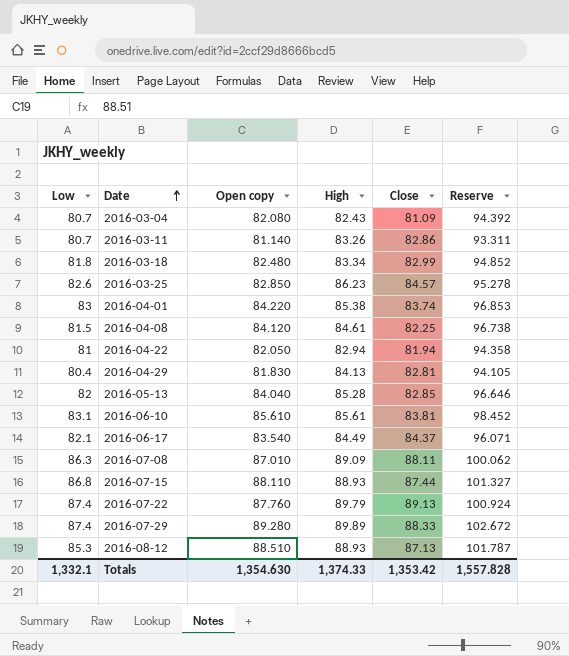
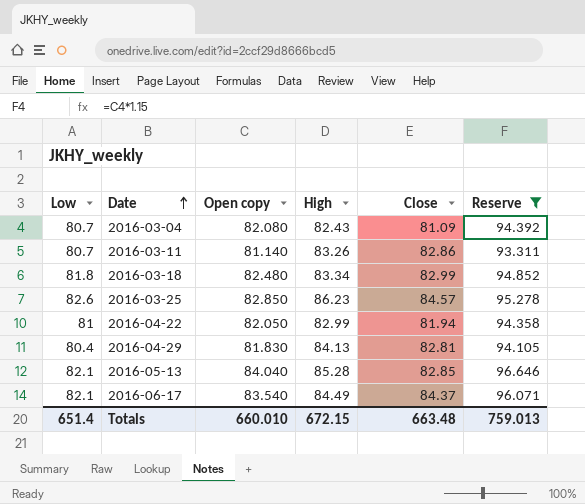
filter: none -> Reserve <= 96.646
2016-04-22 | High: 82.94 -> 82.99
2016-05-13 | Low: 82 -> 82.1
Totals | Low: 1,332.1 -> 651.4
Totals | Open copy: 1,354.630 -> 660.010
Totals | High: 1,374.33 -> 672.15
Totals | Close: 1,353.42 -> 663.48
Totals | Reserve: 1,557.828 -> 759.013

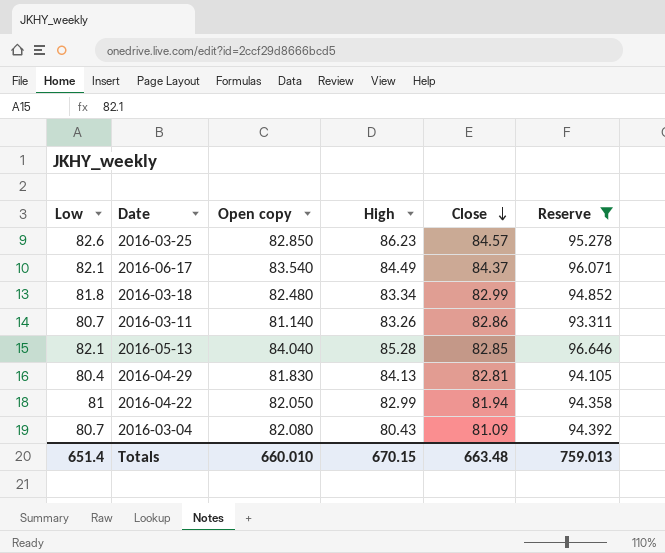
row order: Date ascending -> Close descending
2016-03-04 | High: 82.43 -> 80.43
Totals | High: 672.15 -> 670.15

